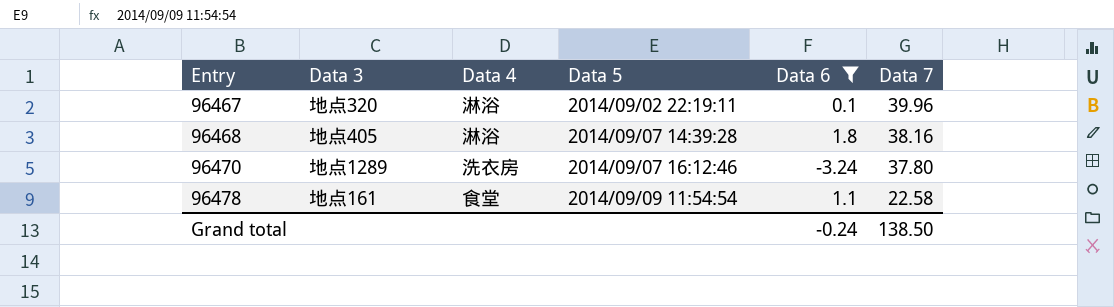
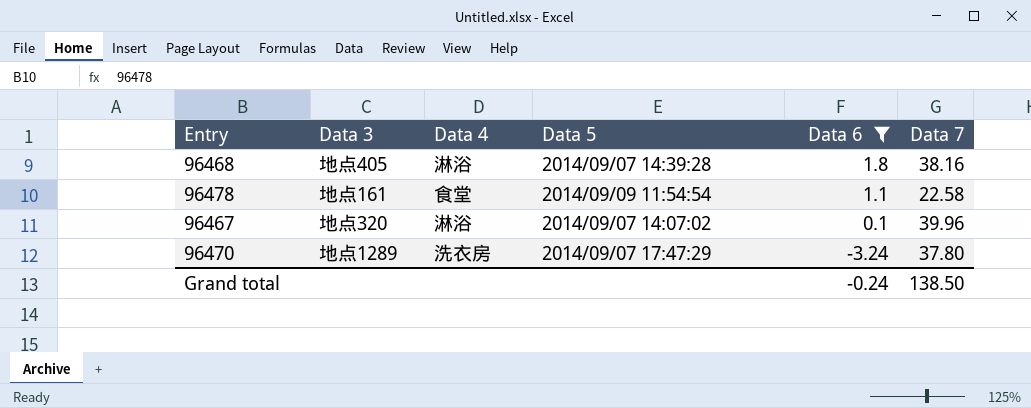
row order: Entry ascending -> Data 6 descending
96467 | Data 5: 2014/09/02 22:19:11 -> 2014/09/07 14:07:02
96470 | Data 5: 2014/09/07 16:12:46 -> 2014/09/07 17:47:29

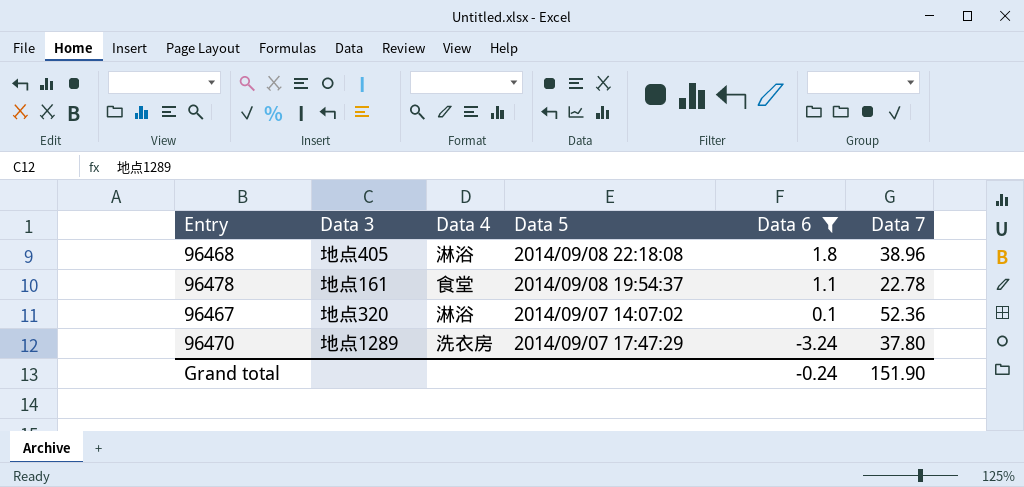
96468 | Data 5: 2014/09/07 14:39:28 -> 2014/09/08 22:18:08
96468 | Data 7: 38.16 -> 38.96
96478 | Data 5: 2014/09/09 11:54:54 -> 2014/09/08 19:54:37
96478 | Data 7: 22.58 -> 22.78
96467 | Data 7: 39.96 -> 52.36
Grand total | Data 7: 138.50 -> 151.90

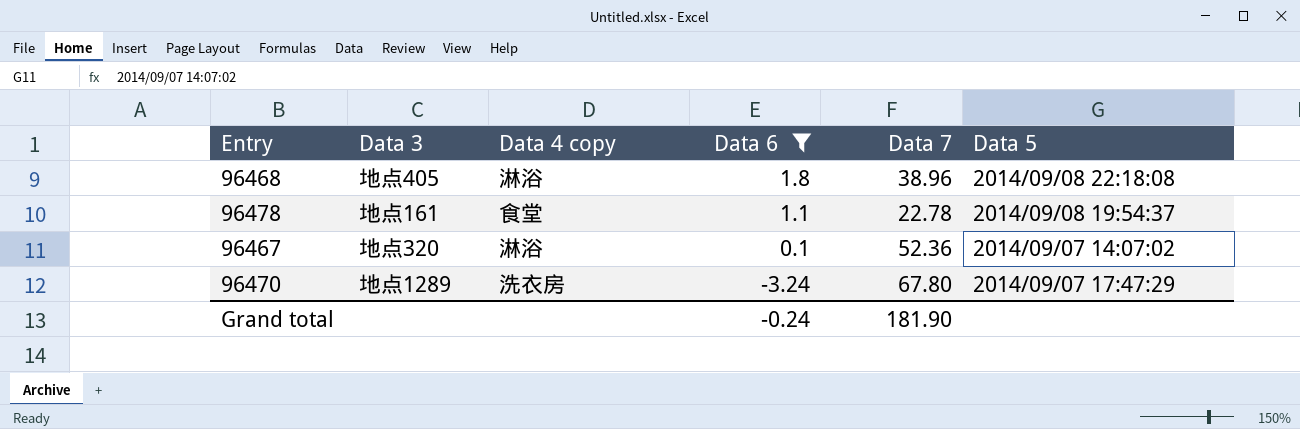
column name: Data 4 -> Data 4 copy
column Data 5 | position: 4 -> 6
96470 | Data 7: 37.80 -> 67.80
Grand total | Data 7: 151.90 -> 181.90

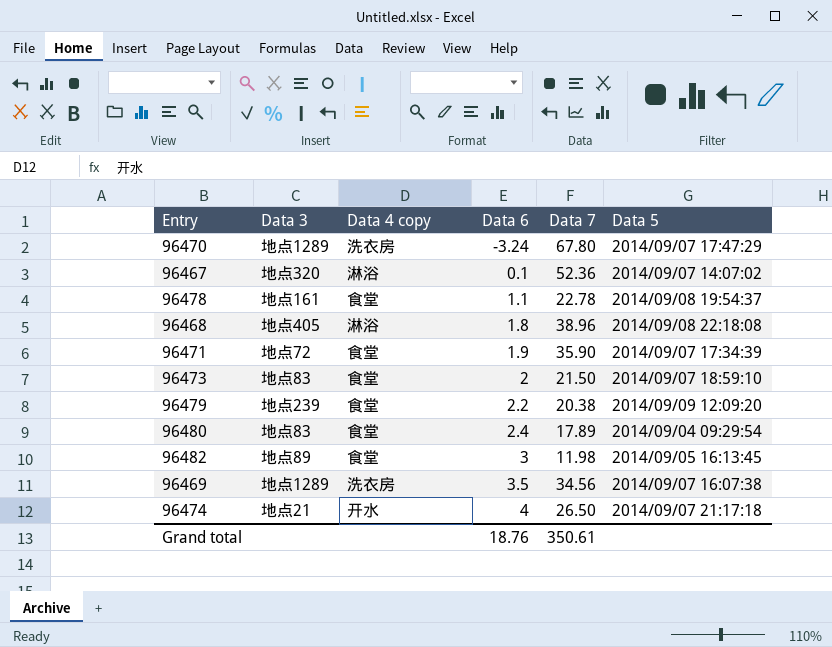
filter: Data 6 <= 1.8 -> none
row order: Data 6 descending -> Data 6 ascending
Grand total | Data 6: -0.24 -> 18.76
Grand total | Data 7: 181.90 -> 350.61

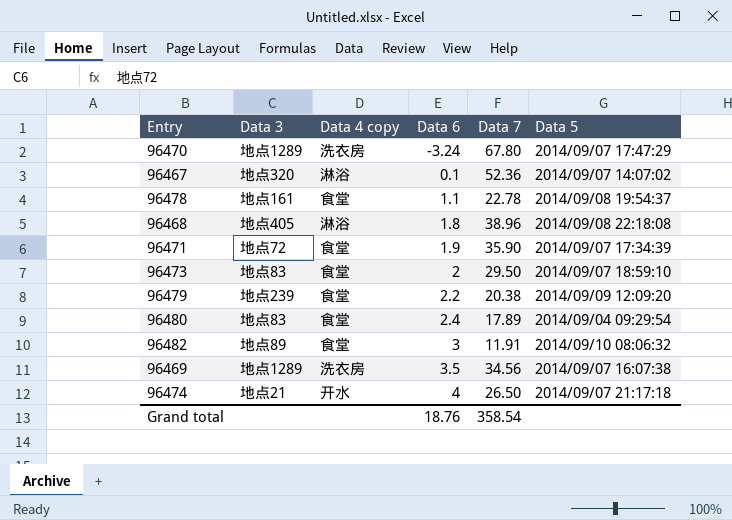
96473 | Data 7: 21.50 -> 29.50
96482 | Data 7: 11.98 -> 11.91
96482 | Data 5: 2014/09/05 16:13:45 -> 2014/09/10 08:06:32
Grand total | Data 7: 350.61 -> 358.54

